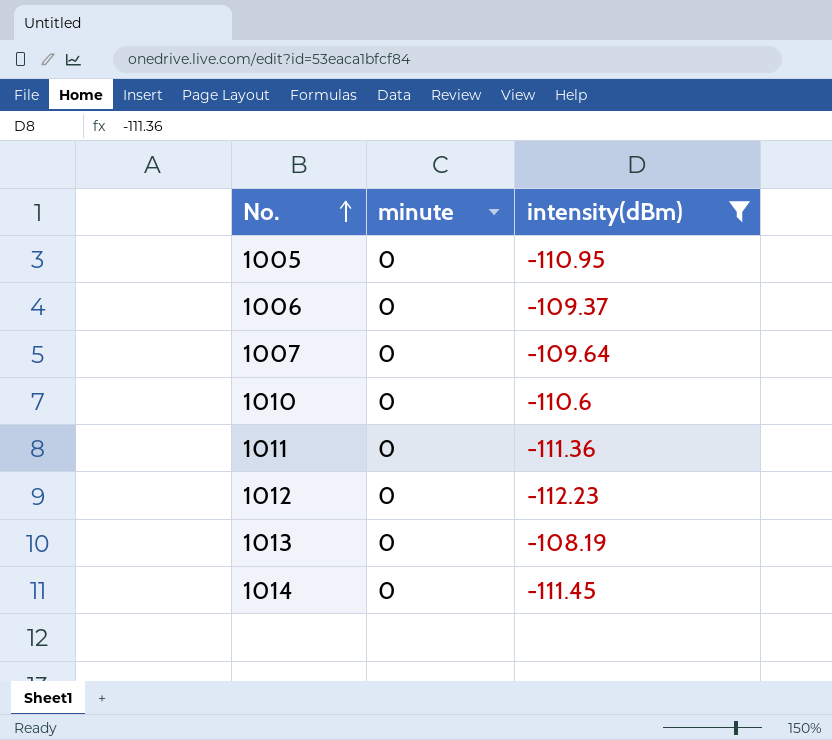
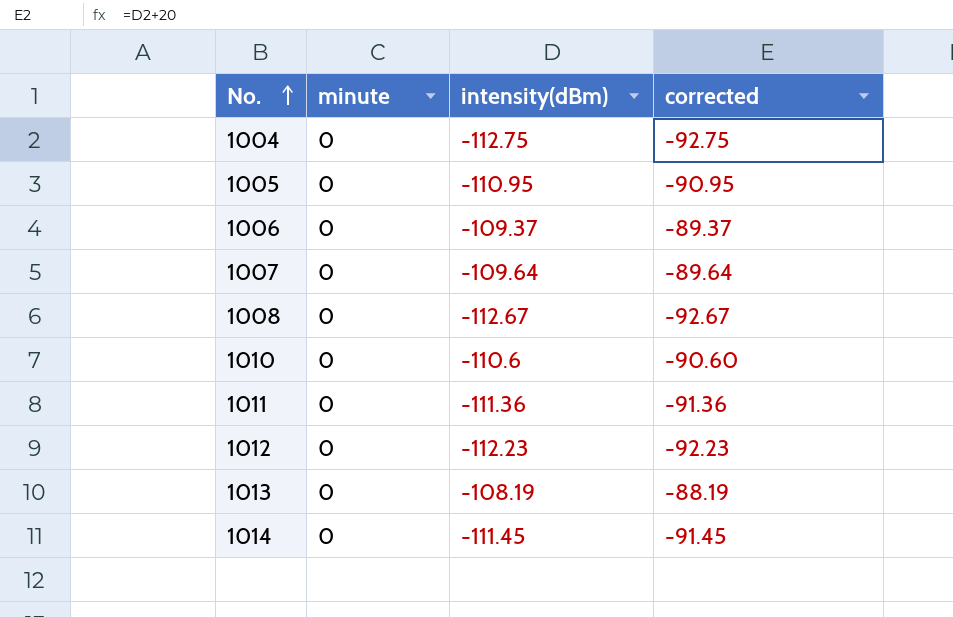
filter: intensity(dBm) >= -112.23 -> none
column corrected | formula: none -> [intensity(dBm)] + 20

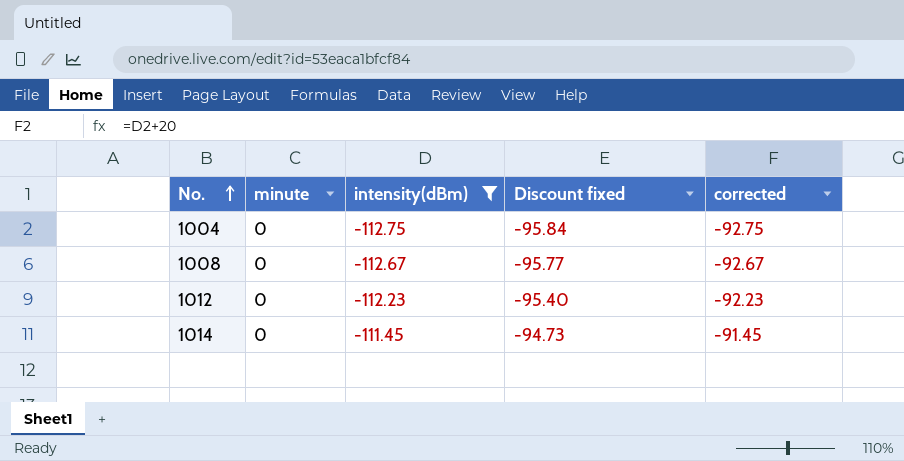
filter: none -> intensity(dBm) <= -111.45
column Discount fixed | formula: none -> [intensity(dBm)] * 0.85

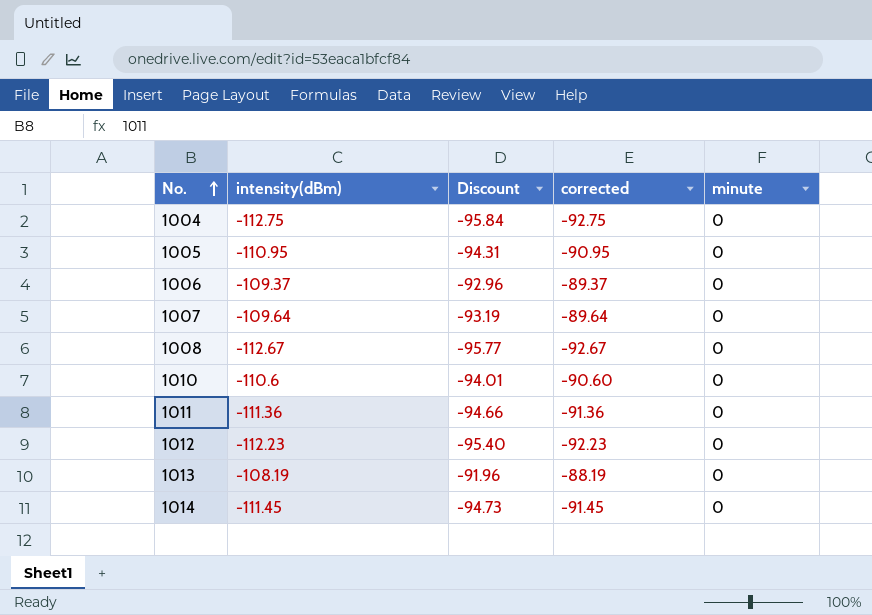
filter: intensity(dBm) <= -111.45 -> none
column name: Discount fixed -> Discount
column minute | position: 2 -> 5

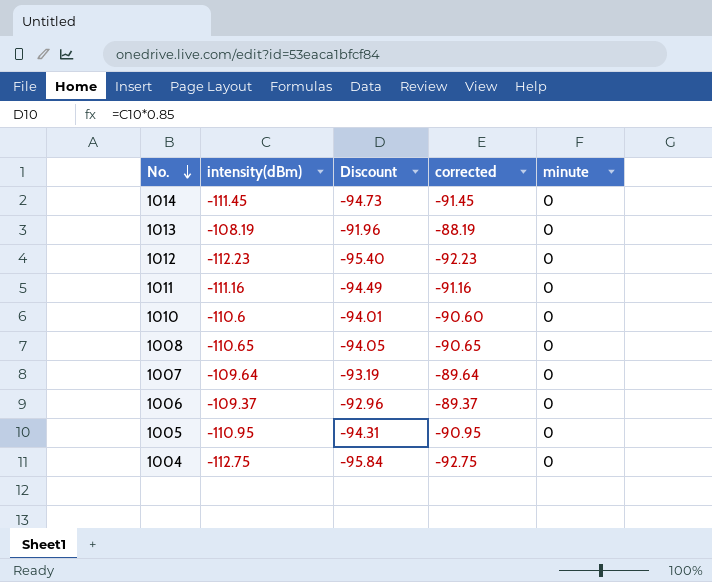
row order: No. ascending -> No. descending
1011 | intensity(dBm): -111.36 -> -111.16
1011 | Discount: -94.66 -> -94.49
1011 | corrected: -91.36 -> -91.16
1008 | intensity(dBm): -112.67 -> -110.65
1008 | Discount: -95.77 -> -94.05
1008 | corrected: -92.67 -> -90.65

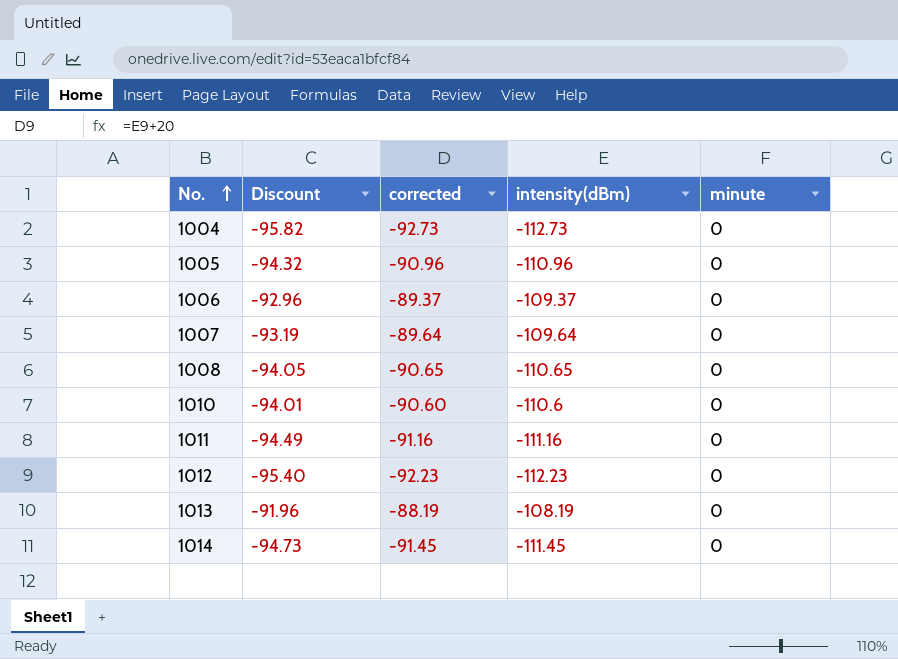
row order: No. descending -> No. ascending
column intensity(dBm) | position: 2 -> 4
1004 | Discount: -95.84 -> -95.82
1004 | corrected: -92.75 -> -92.73
1004 | intensity(dBm): -112.75 -> -112.73
1005 | Discount: -94.31 -> -94.32
1005 | corrected: -90.95 -> -90.96
1005 | intensity(dBm): -110.95 -> -110.96

